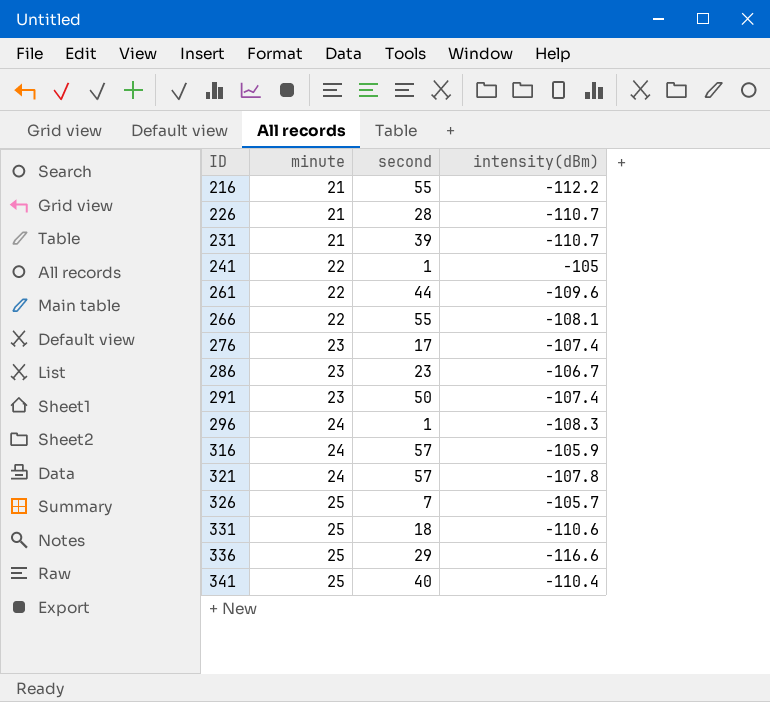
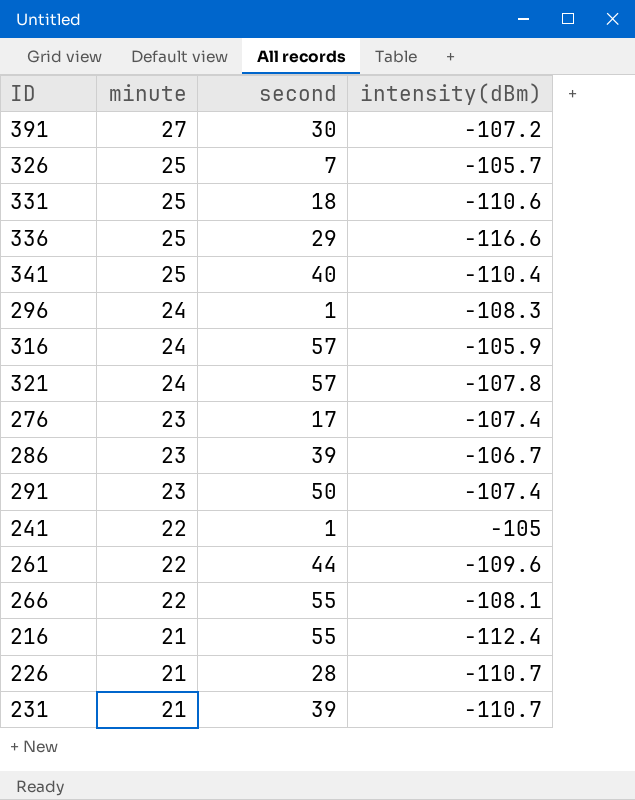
row order: ID ascending -> minute descending
row 391: none -> 27 | 30 | -107.2
286 | second: 23 -> 39
216 | intensity(dBm): -112.2 -> -112.4

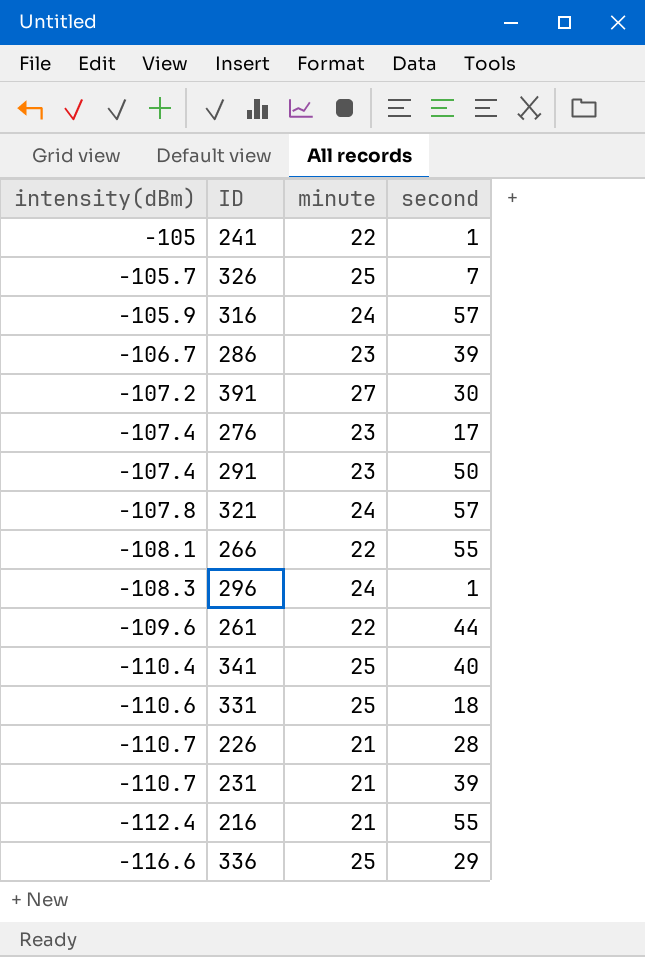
row order: minute descending -> intensity(dBm) descending
column intensity(dBm) | position: 4 -> 1

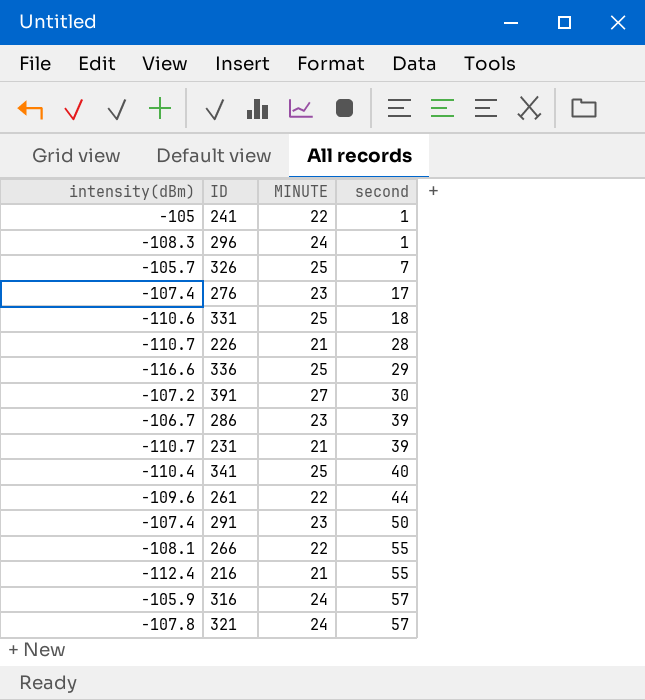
row order: intensity(dBm) descending -> second ascending
column name: minute -> MINUTE

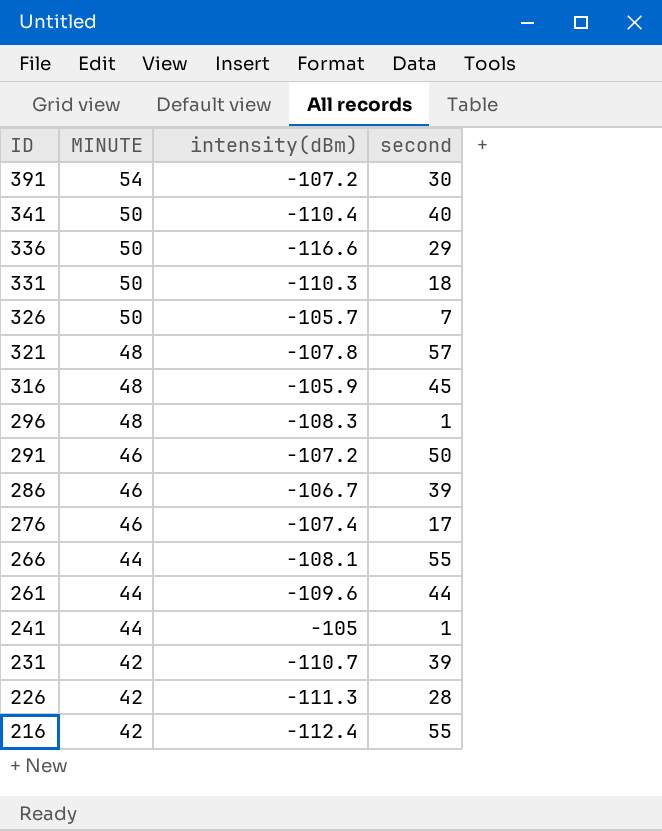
row order: second ascending -> ID descending
column intensity(dBm) | position: 1 -> 3
391 | MINUTE: 27 -> 54
341 | MINUTE: 25 -> 50
336 | MINUTE: 25 -> 50
331 | MINUTE: 25 -> 50
331 | intensity(dBm): -110.6 -> -110.3
326 | MINUTE: 25 -> 50
321 | MINUTE: 24 -> 48
316 | MINUTE: 24 -> 48
316 | second: 57 -> 45
296 | MINUTE: 24 -> 48
291 | MINUTE: 23 -> 46
291 | intensity(dBm): -107.4 -> -107.2
286 | MINUTE: 23 -> 46
276 | MINUTE: 23 -> 46
266 | MINUTE: 22 -> 44
261 | MINUTE: 22 -> 44
241 | MINUTE: 22 -> 44
231 | MINUTE: 21 -> 42
226 | MINUTE: 21 -> 42
226 | intensity(dBm): -110.7 -> -111.3
216 | MINUTE: 21 -> 42

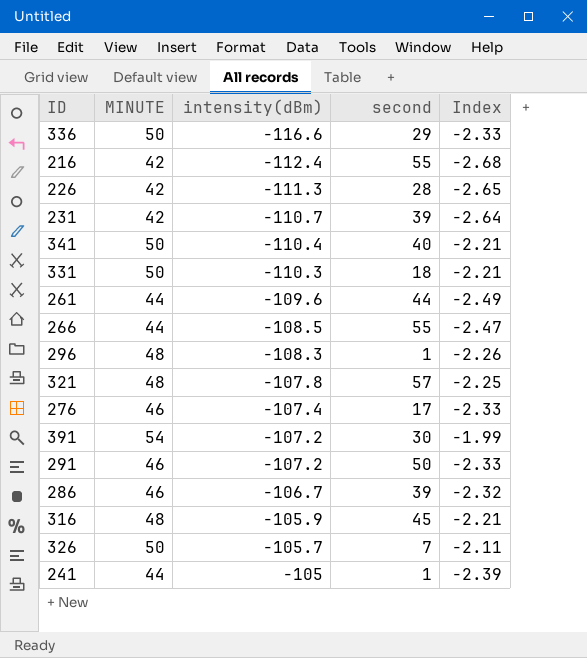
row order: ID descending -> intensity(dBm) ascending
column Index | formula: none -> [intensity(dBm)] / [MINUTE]
266 | intensity(dBm): -108.1 -> -108.5

